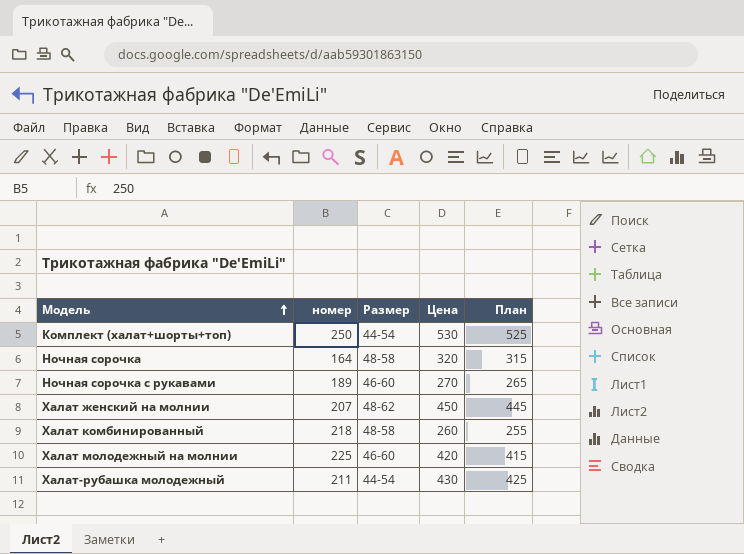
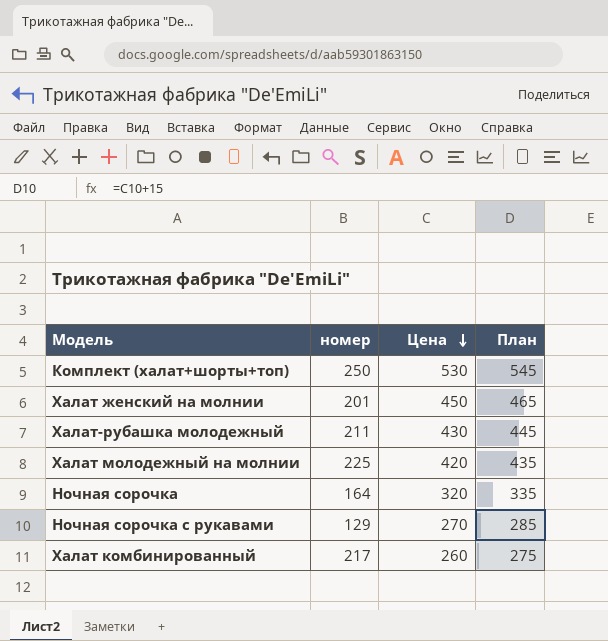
row order: Модель ascending -> Цена descending
column Размер | position: 3 -> none
column План | formula: [Цена] - 5 -> [Цена] + 15
Халат женский на молнии | номер: 207 -> 201
Ночная сорочка с рукавами | номер: 189 -> 129
Халат комбинированный | номер: 218 -> 217

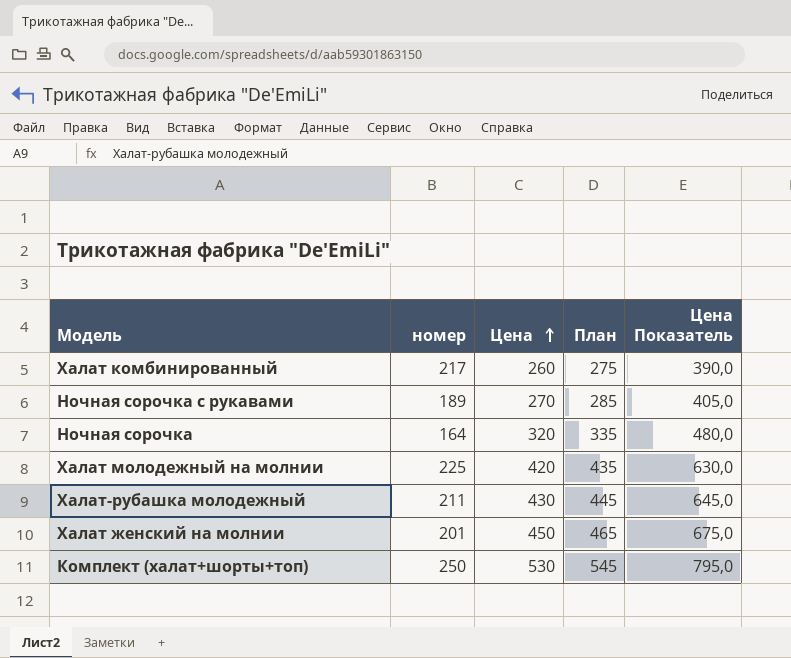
row order: Цена descending -> Цена ascending
column Цена Показатель | formula: none -> [Цена] * 1,5
Ночная сорочка с рукавами | номер: 129 -> 189

